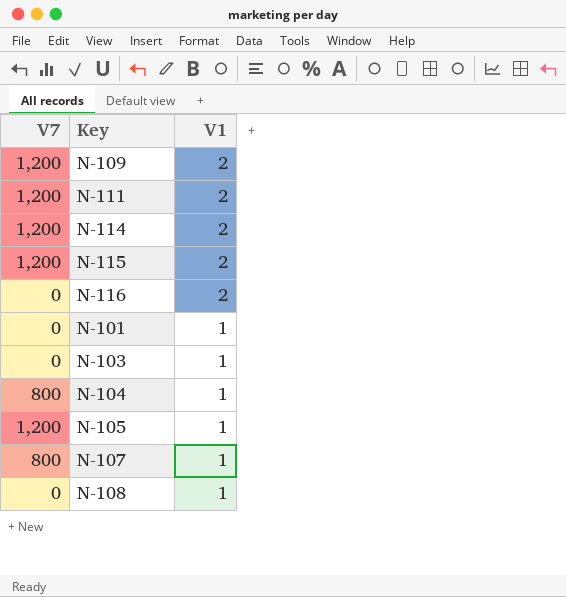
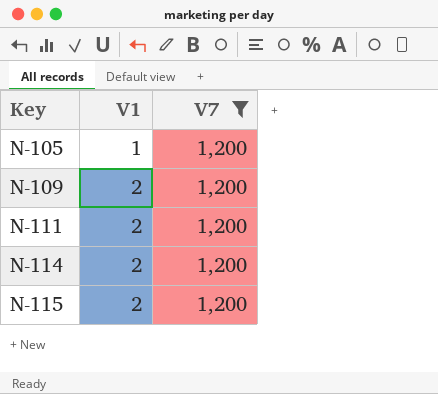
filter: none -> V7 = 1,200
row order: V1 descending -> Key ascending
column V7 | position: 1 -> 3

